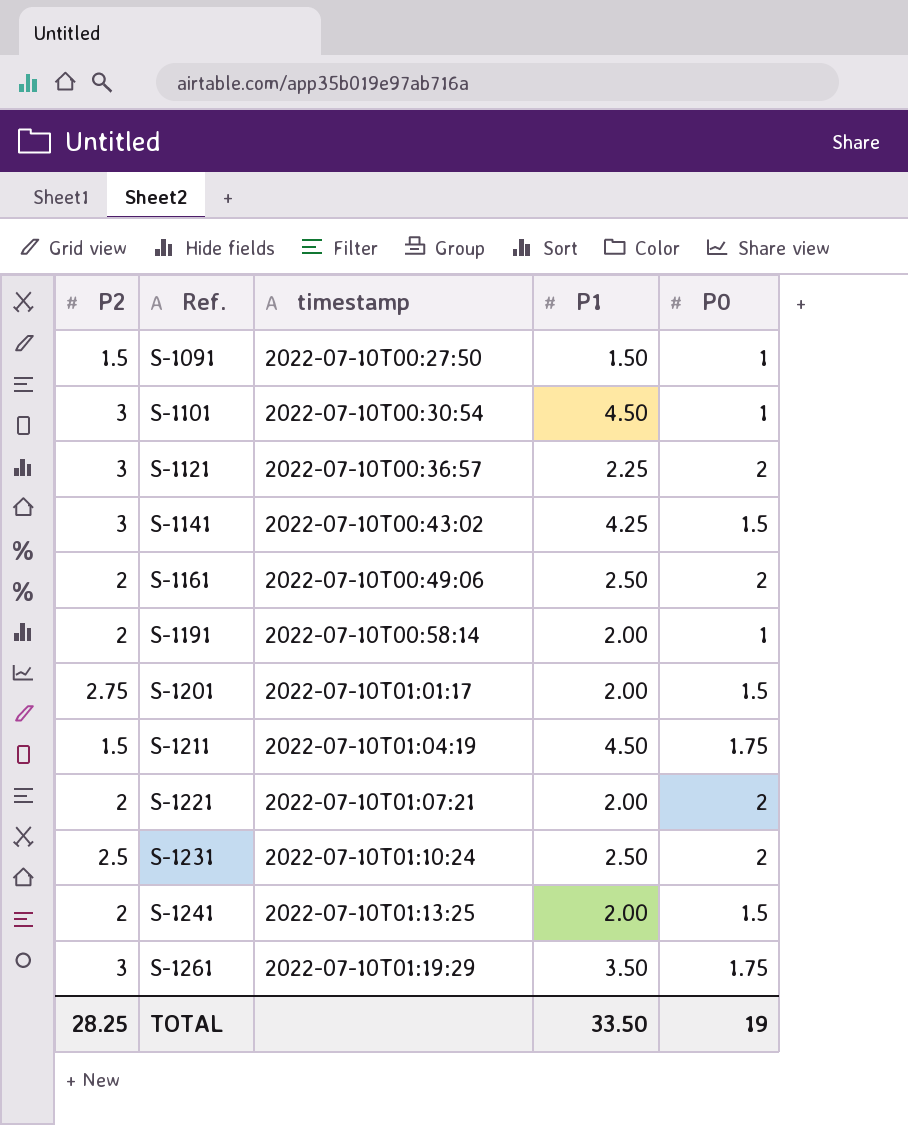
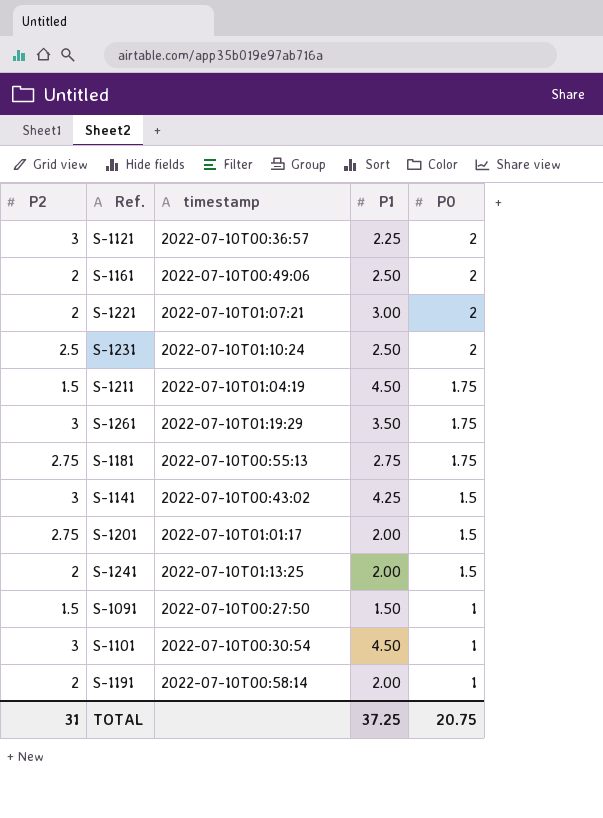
row order: Ref. ascending -> P0 descending
S-1221 | P1: 2.00 -> 3.00
row S-1181: none -> 2.75 | 2022-07-10T00:55:13 | 2.75 | 1.75
TOTAL | P2: 28.25 -> 31
TOTAL | P1: 33.50 -> 37.25
TOTAL | P0: 19 -> 20.75

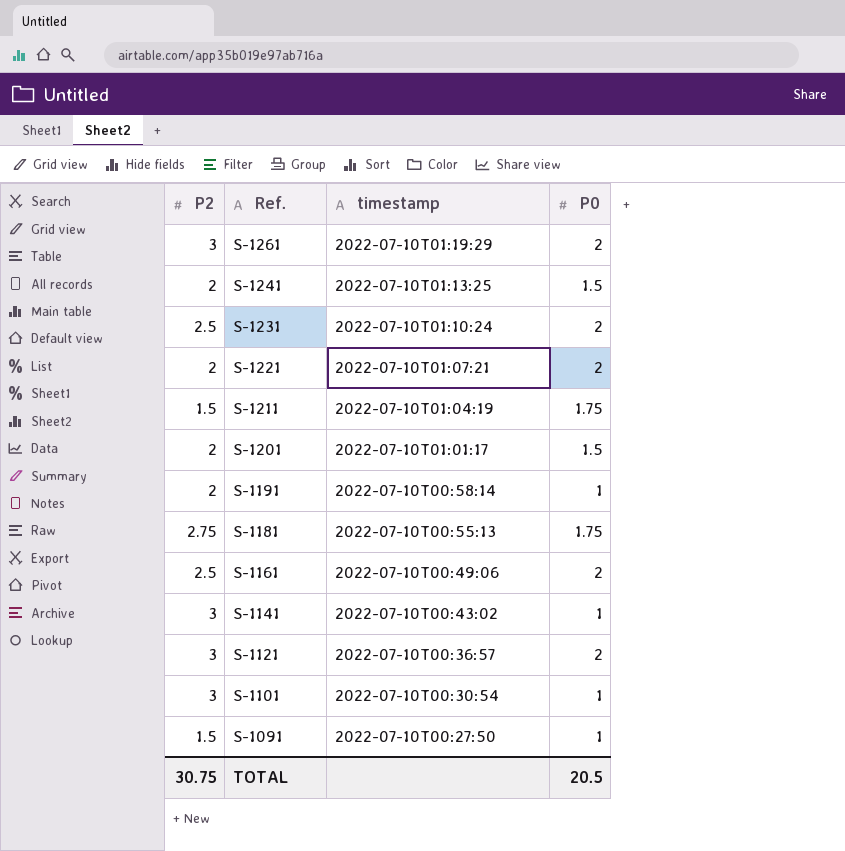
row order: P0 descending -> Ref. descending
column P1 | position: 4 -> none
S-1261 | P0: 1.75 -> 2
S-1201 | P2: 2.75 -> 2
S-1161 | P2: 2 -> 2.5
S-1141 | P0: 1.5 -> 1
TOTAL | P2: 31 -> 30.75
TOTAL | P0: 20.75 -> 20.5

